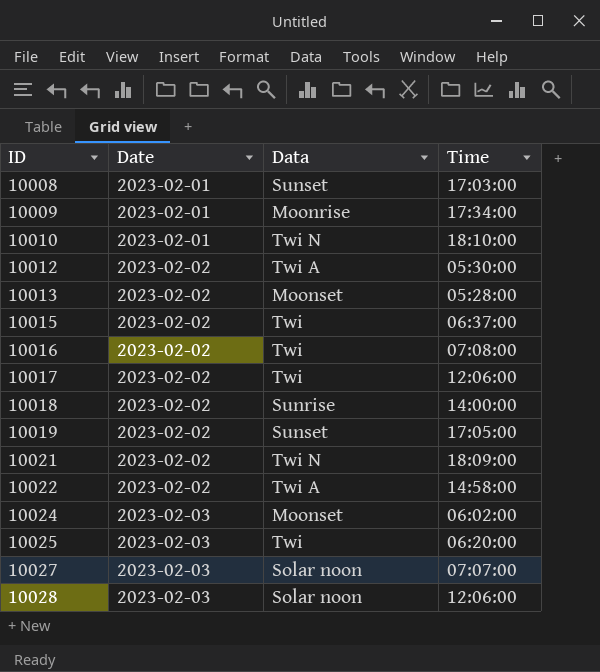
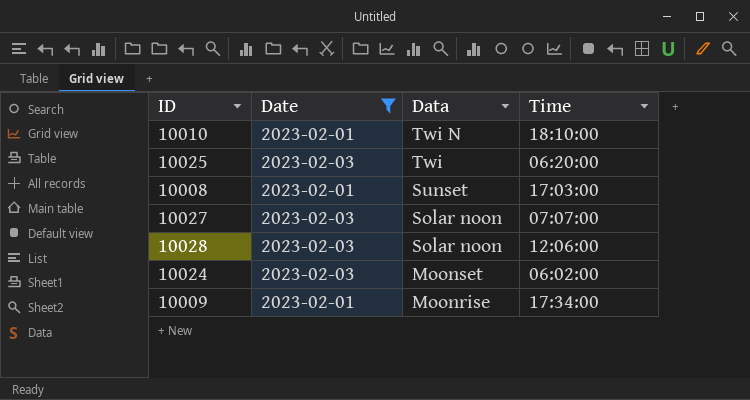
filter: none -> Date != 2023-02-02
row order: ID ascending -> Data descending

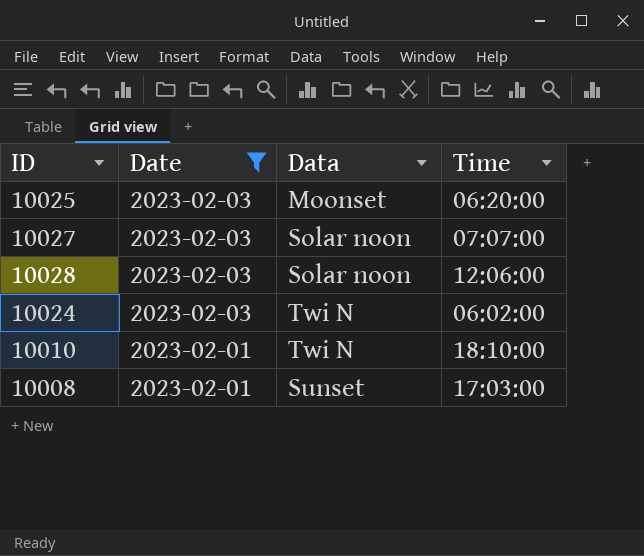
row order: Data descending -> Date descending
row 10009: 2023-02-01 | Moonrise | 17:34:00 -> none
10025 | Data: Twi -> Moonset
10024 | Data: Moonset -> Twi N

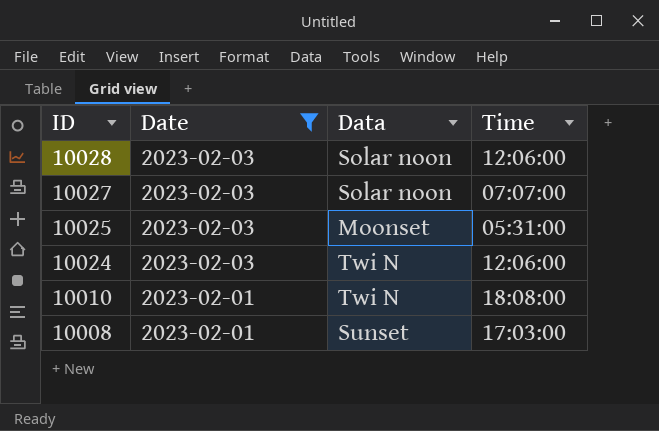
row order: Date descending -> ID descending
10025 | Time: 06:20:00 -> 05:31:00
10024 | Time: 06:02:00 -> 12:06:00
10010 | Time: 18:10:00 -> 18:08:00

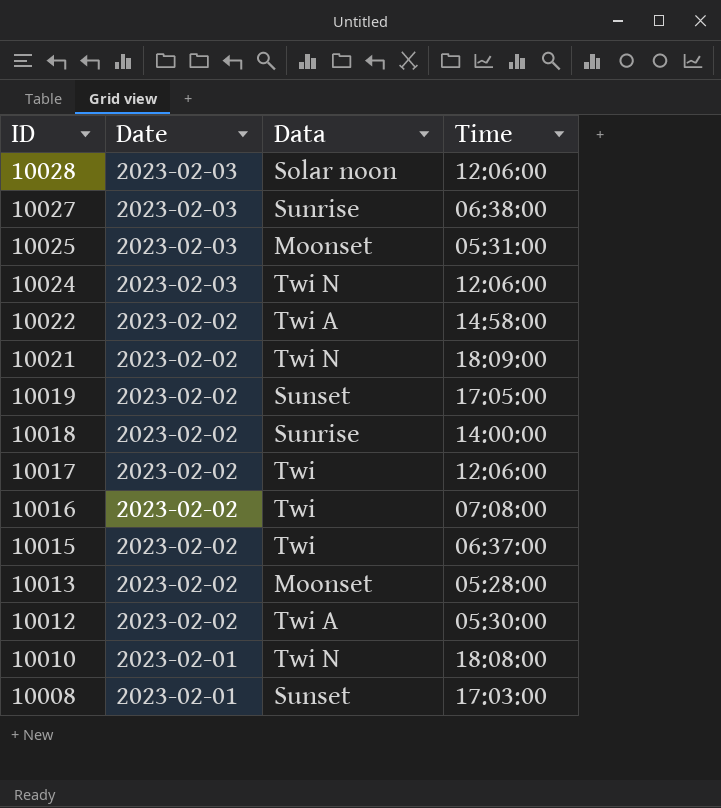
filter: Date != 2023-02-02 -> none
10027 | Data: Solar noon -> Sunrise
10027 | Time: 07:07:00 -> 06:38:00

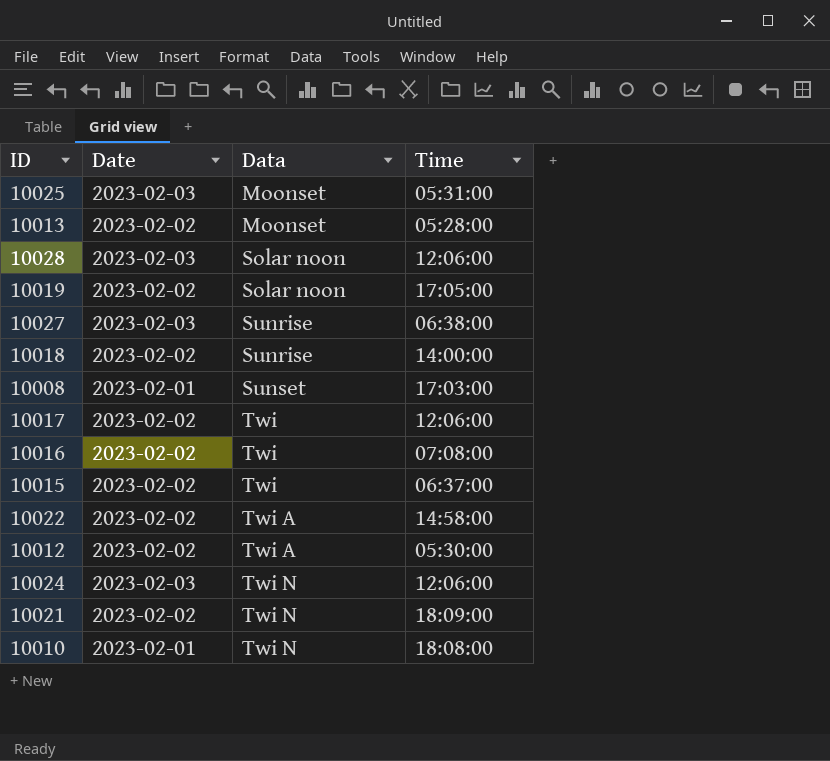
row order: ID descending -> Data ascending
10019 | Data: Sunset -> Solar noon

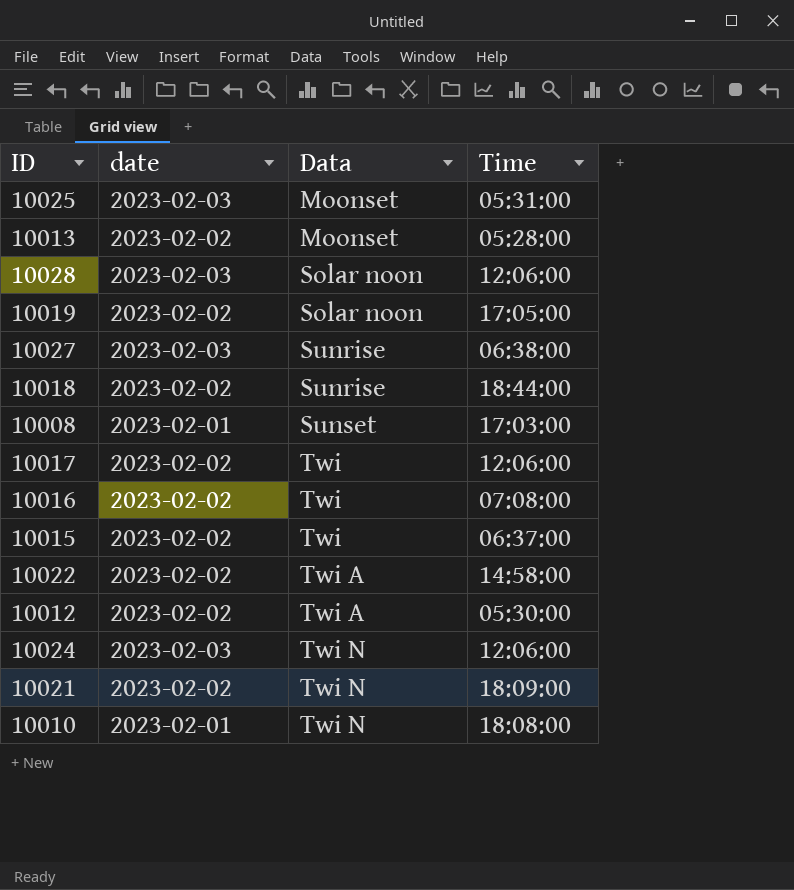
column name: Date -> date
10018 | Time: 14:00:00 -> 18:44:00

